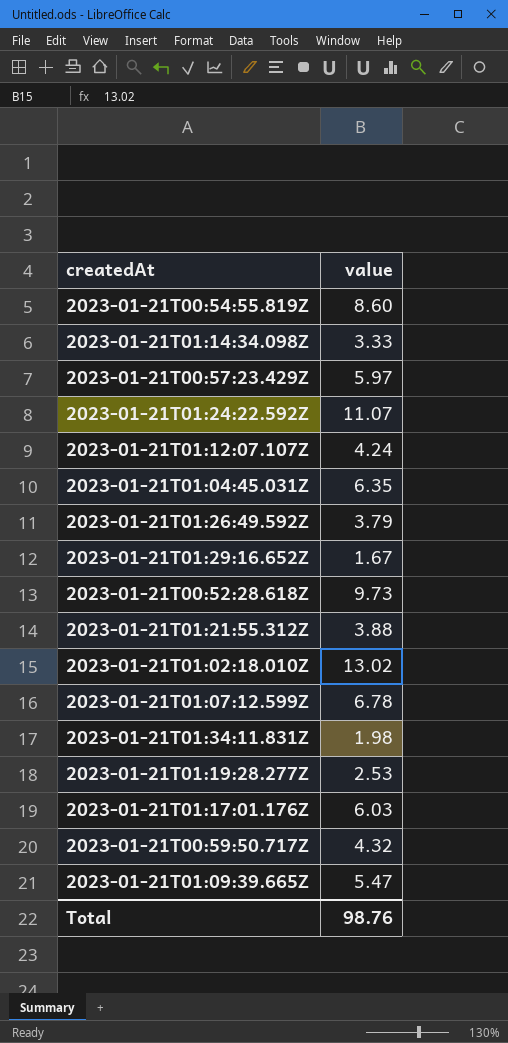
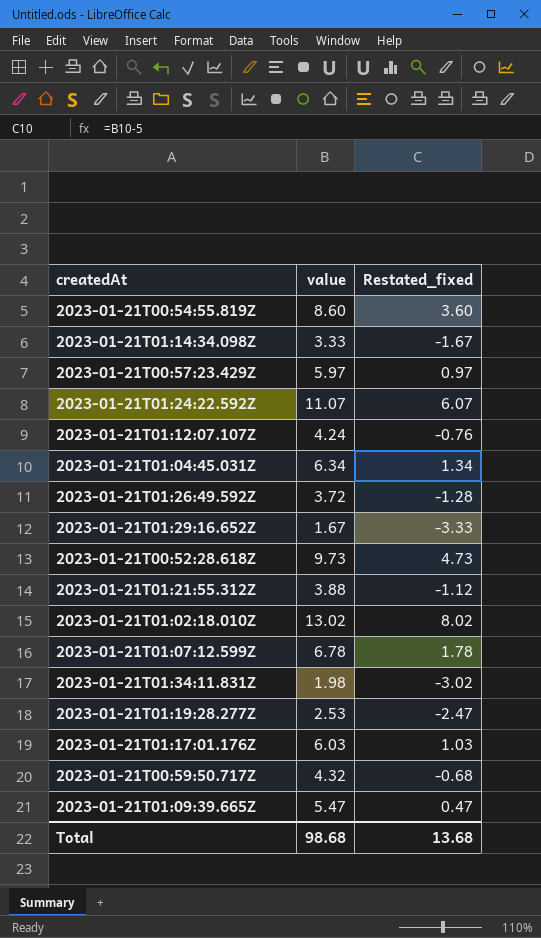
column Restated_fixed | formula: none -> [value] - 5
2023-01-21T01:04:45.031Z | value: 6.35 -> 6.34
2023-01-21T01:26:49.592Z | value: 3.79 -> 3.72
Total | value: 98.76 -> 98.68

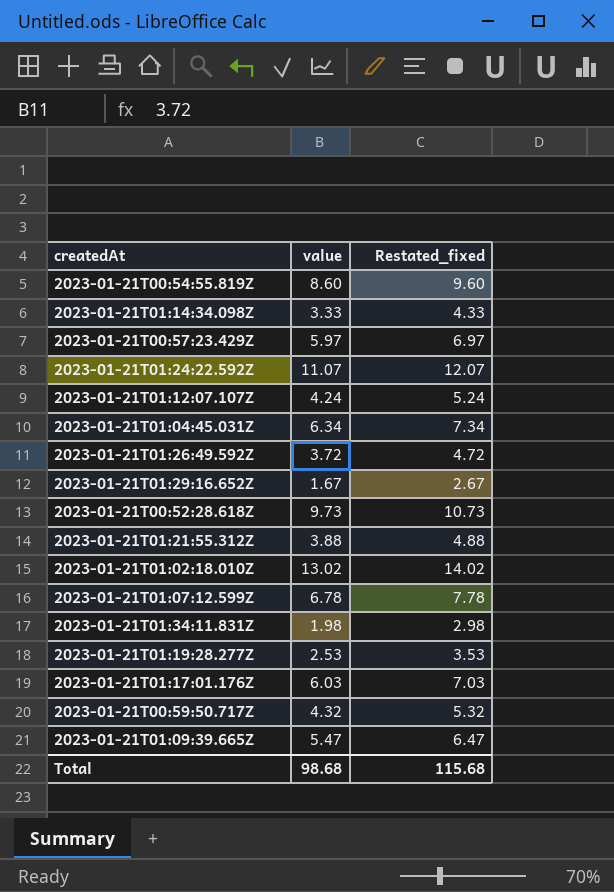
column Restated_fixed | formula: [value] - 5 -> [value] + 1
Total | Restated_fixed: 13.68 -> 115.68

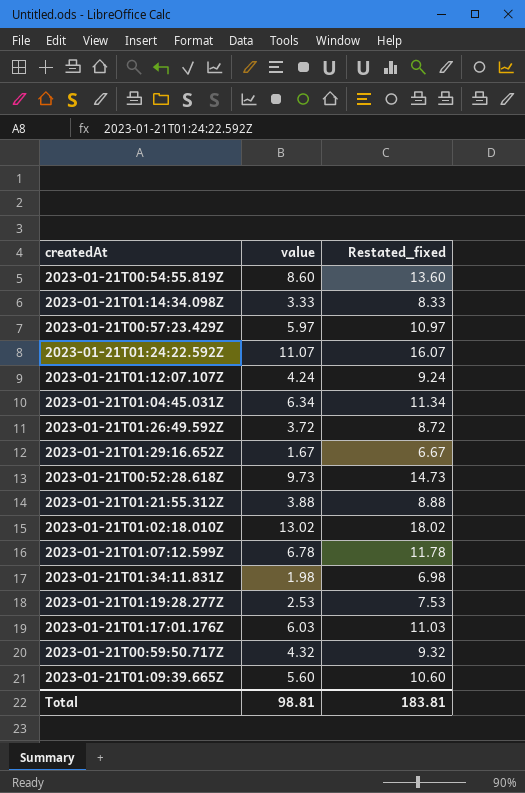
column Restated_fixed | formula: [value] + 1 -> [value] + 5
2023-01-21T01:09:39.665Z | value: 5.47 -> 5.60
Total | value: 98.68 -> 98.81
Total | Restated_fixed: 115.68 -> 183.81

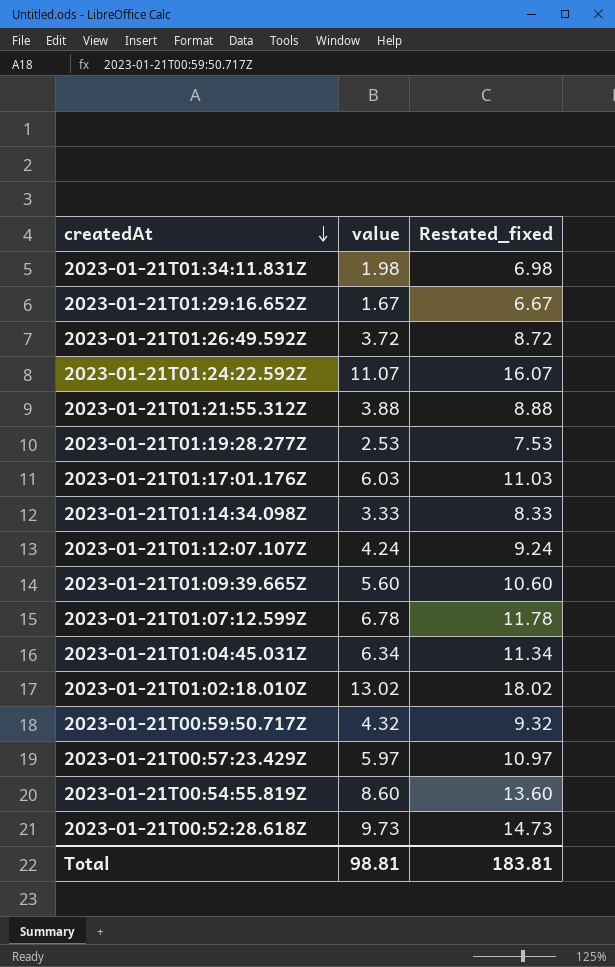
row order: none -> createdAt descending

